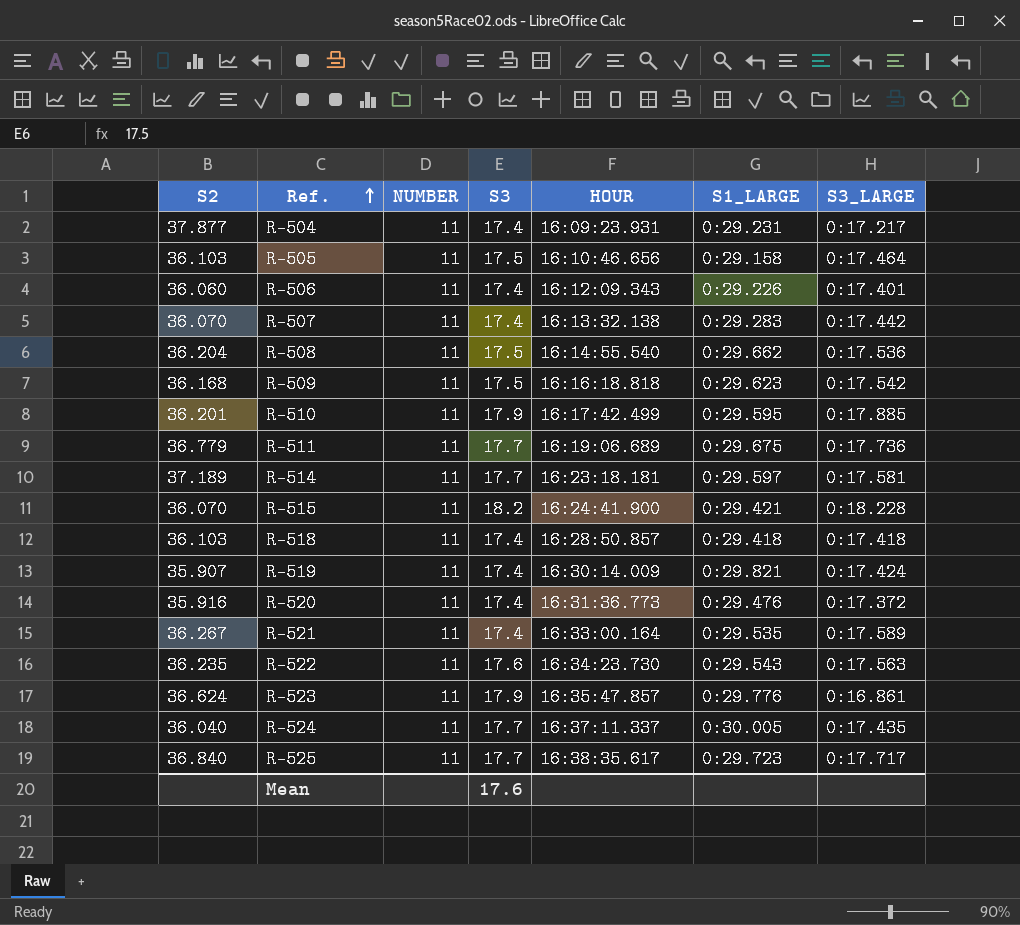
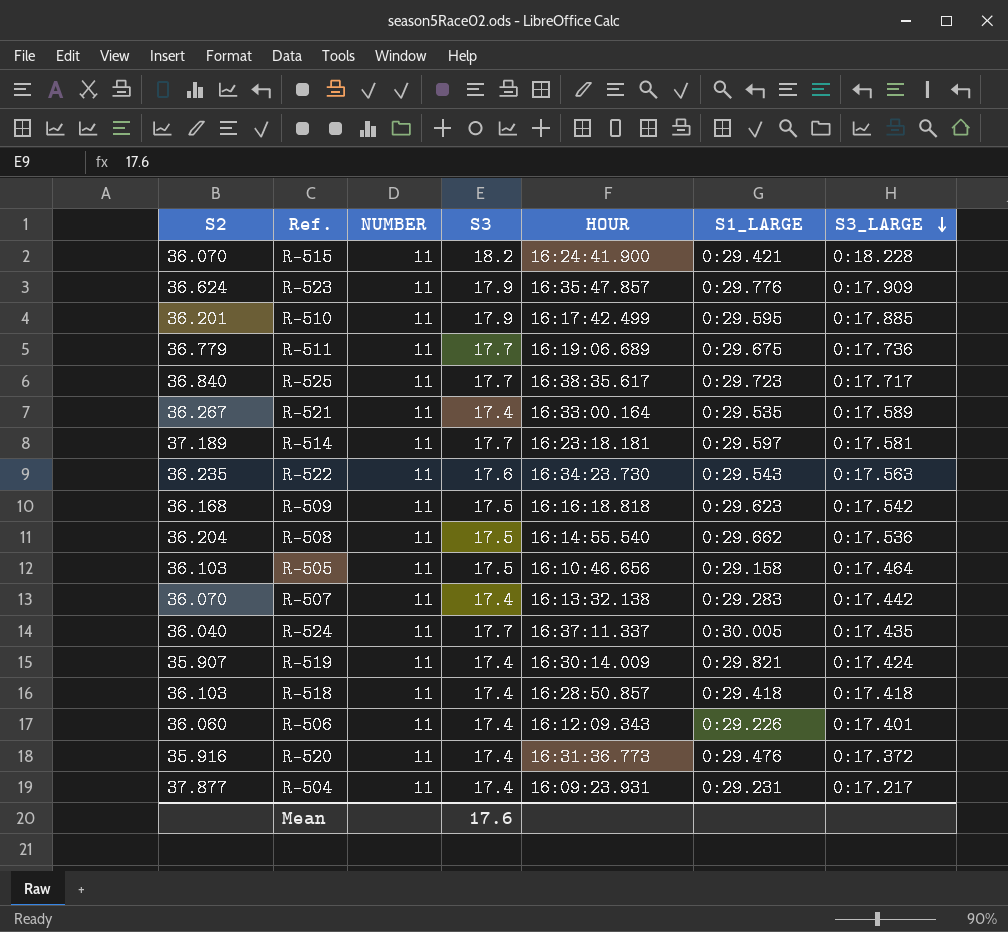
row order: Ref. ascending -> S3_LARGE descending
R-523 | S3_LARGE: 0:16.861 -> 0:17.909

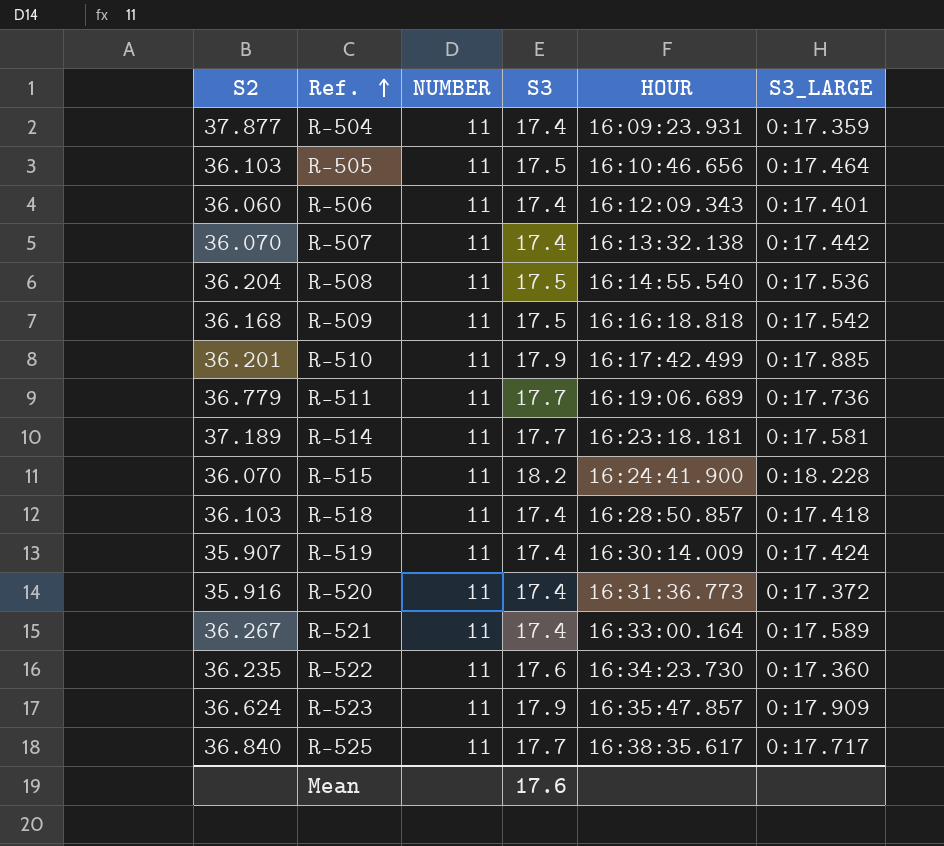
row order: S3_LARGE descending -> Ref. ascending
column S1_LARGE | position: 6 -> none
row R-524: 36.040 | 11 | 17.7 | 16:37:11.337 | 0:30.005 | 0:17.435 -> none
R-504 | S3_LARGE: 0:17.217 -> 0:17.359
R-522 | S3_LARGE: 0:17.563 -> 0:17.360

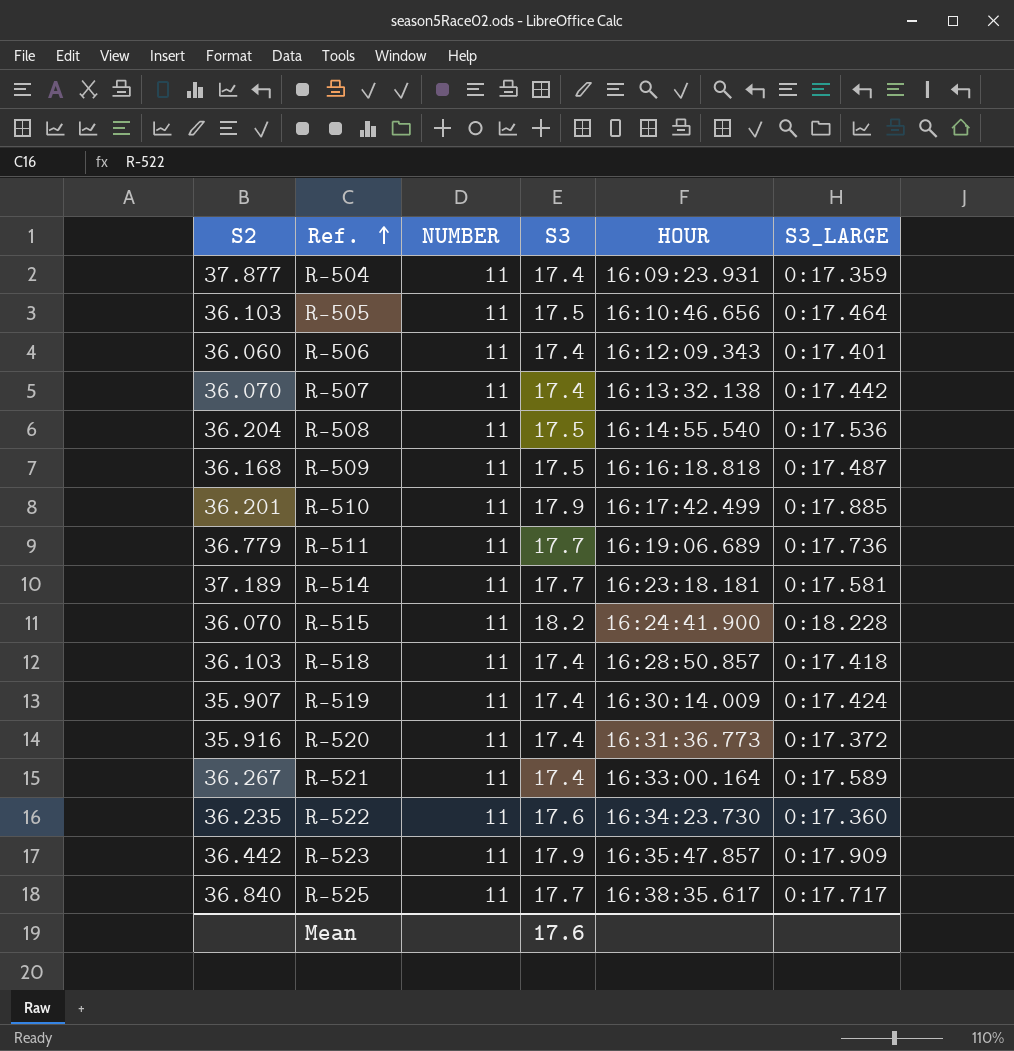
R-509 | S3_LARGE: 0:17.542 -> 0:17.487
R-523 | S2: 36.624 -> 36.442

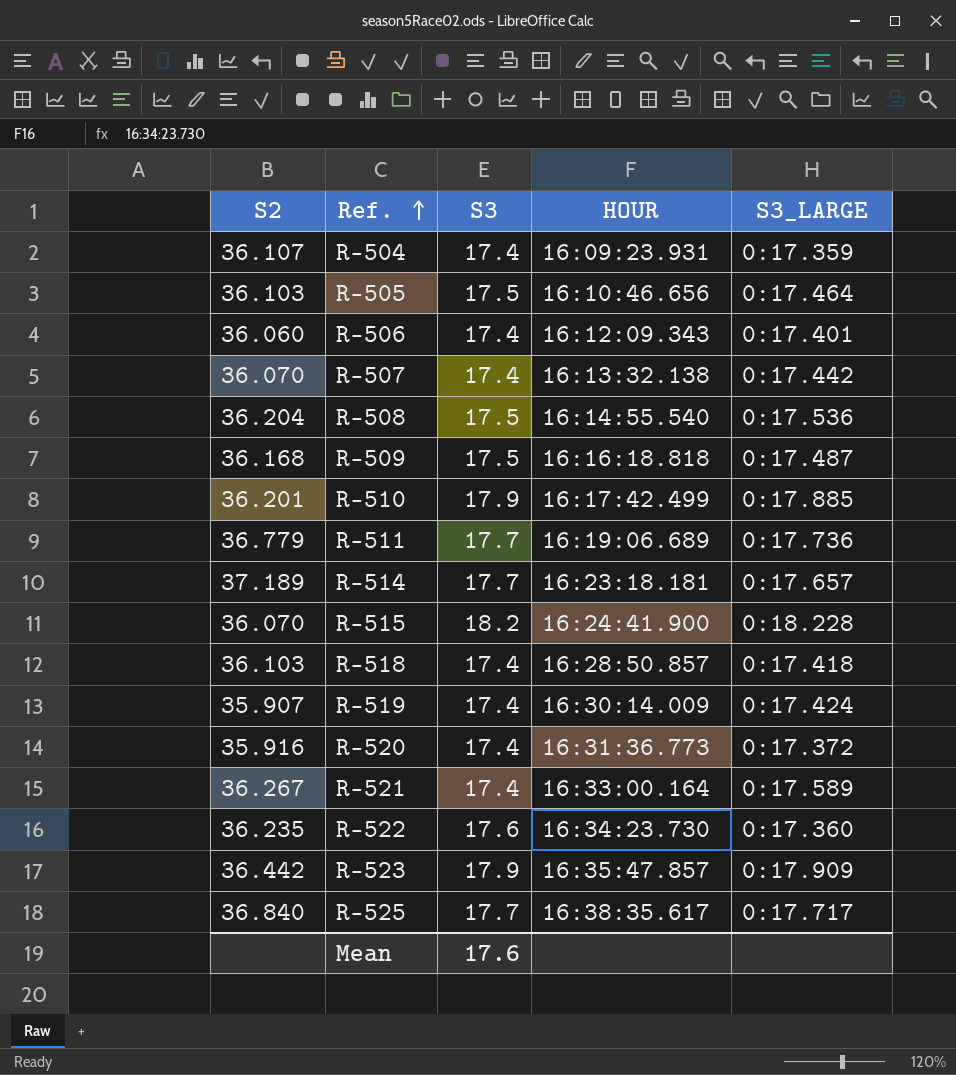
column NUMBER | position: 3 -> none
R-504 | S2: 37.877 -> 36.107
R-514 | S3_LARGE: 0:17.581 -> 0:17.657

